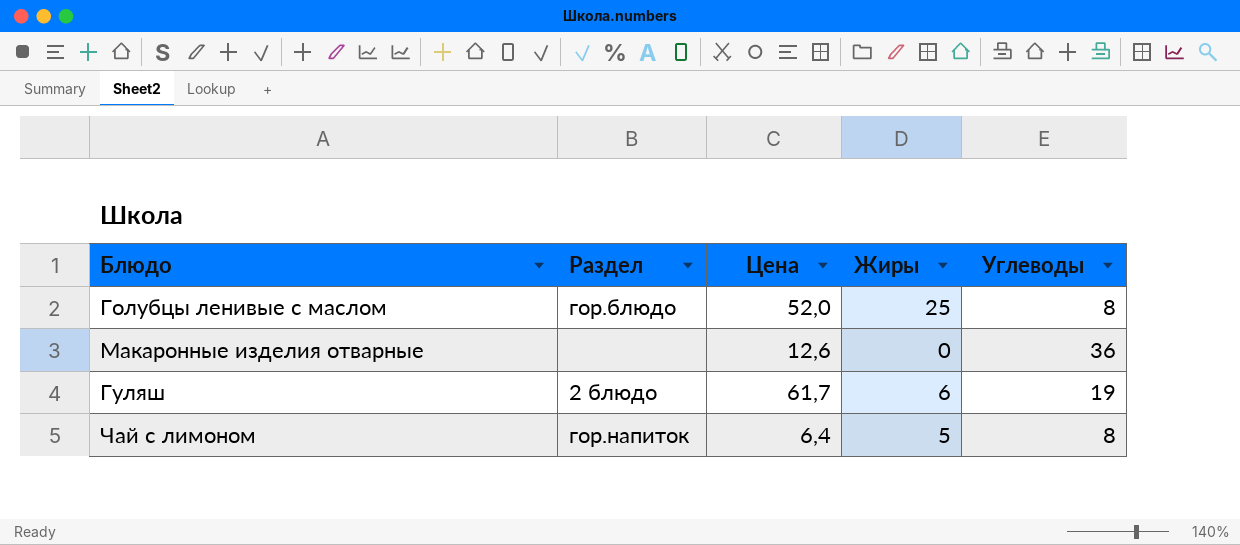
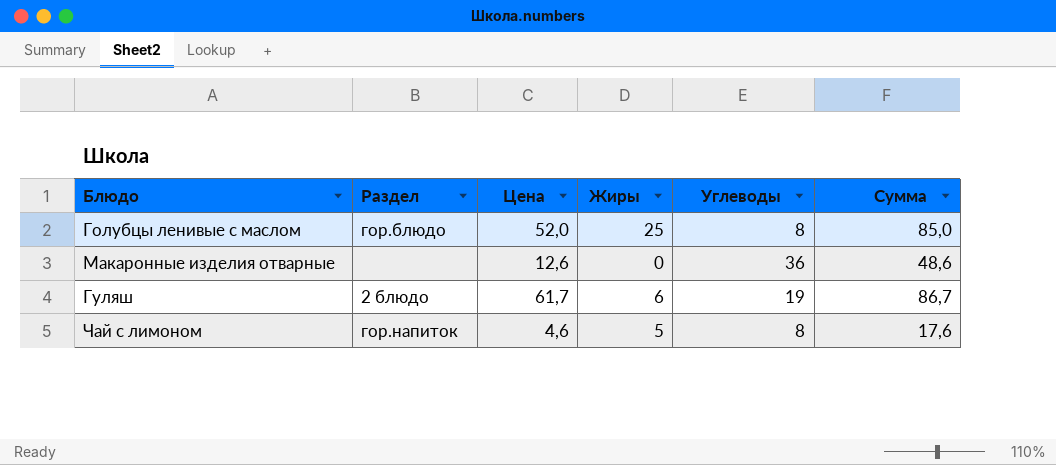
column Сумма | formula: none -> [Цена] + [Жиры] + [Углеводы]
Чай с лимоном | Цена: 6,4 -> 4,6

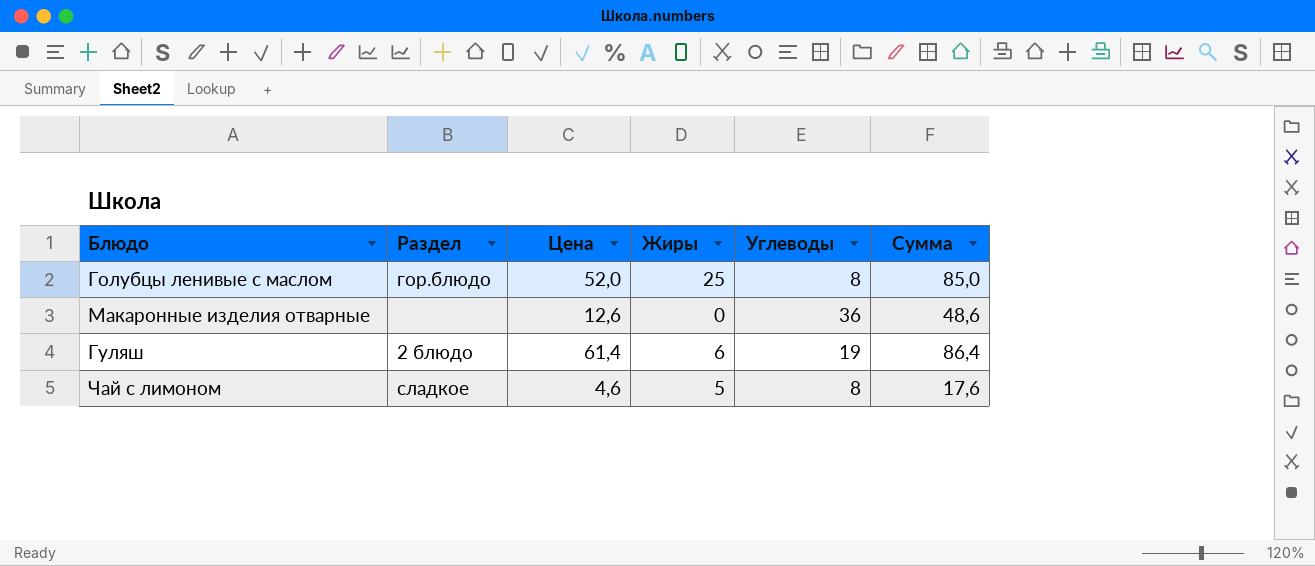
Гуляш | Цена: 61,7 -> 61,4
Гуляш | Сумма: 86,7 -> 86,4
Чай с лимоном | Раздел: гор.напиток -> сладкое

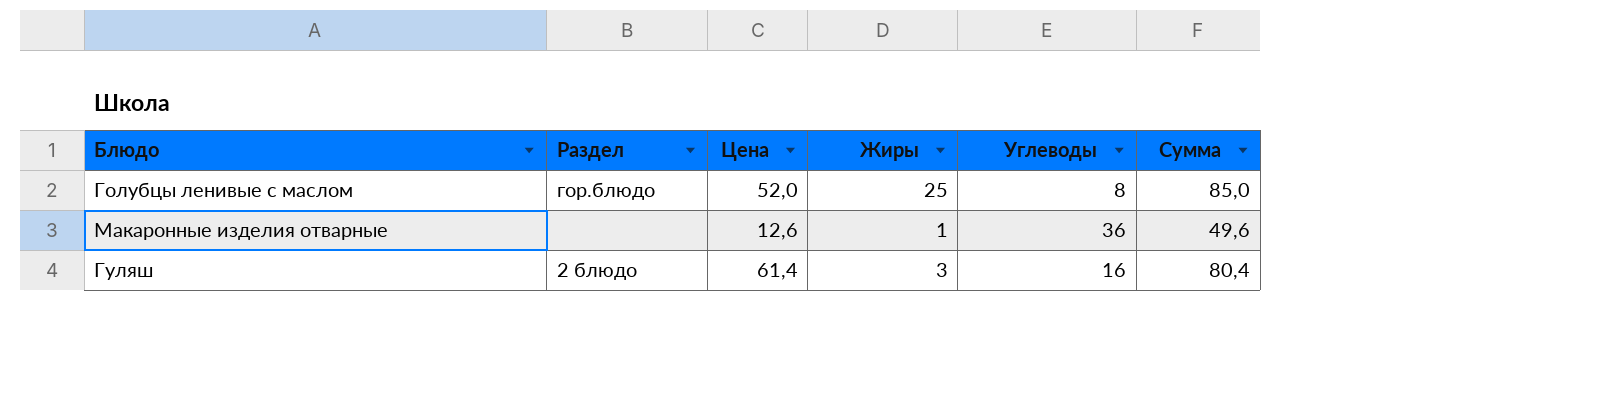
row Чай с лимоном: сладкое | 4,6 | 5 | 8 | 17,6 -> none
Макаронные изделия отварные | Жиры: 0 -> 1
Макаронные изделия отварные | Сумма: 48,6 -> 49,6
Гуляш | Жиры: 6 -> 3
Гуляш | Углеводы: 19 -> 16
Гуляш | Сумма: 86,4 -> 80,4

